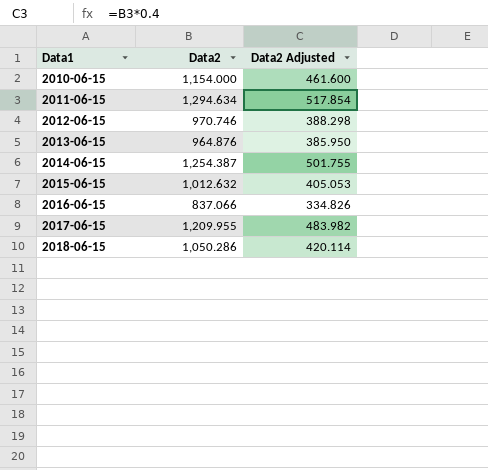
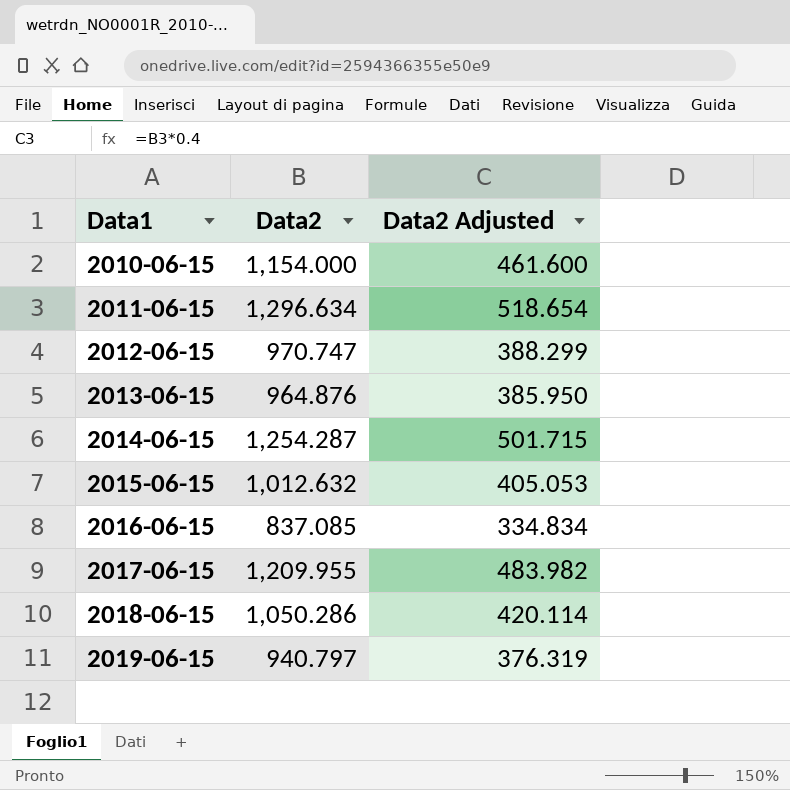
2011-06-15 | Data2: 1,294.634 -> 1,296.634
2011-06-15 | Data2 Adjusted: 517.854 -> 518.654
2012-06-15 | Data2: 970.746 -> 970.747
2012-06-15 | Data2 Adjusted: 388.298 -> 388.299
2014-06-15 | Data2: 1,254.387 -> 1,254.287
2014-06-15 | Data2 Adjusted: 501.755 -> 501.715
2016-06-15 | Data2: 837.066 -> 837.085
2016-06-15 | Data2 Adjusted: 334.826 -> 334.834
row 2019-06-15: none -> 940.797 | 376.319

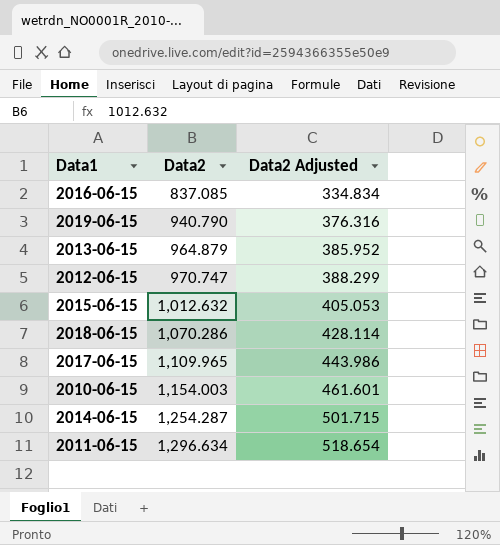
row order: Data1 ascending -> Data2 ascending
2019-06-15 | Data2: 940.797 -> 940.790
2019-06-15 | Data2 Adjusted: 376.319 -> 376.316
2013-06-15 | Data2: 964.876 -> 964.879
2013-06-15 | Data2 Adjusted: 385.950 -> 385.952
2018-06-15 | Data2: 1,050.286 -> 1,070.286
2018-06-15 | Data2 Adjusted: 420.114 -> 428.114
2017-06-15 | Data2: 1,209.955 -> 1,109.965
2017-06-15 | Data2 Adjusted: 483.982 -> 443.986
2010-06-15 | Data2: 1,154.000 -> 1,154.003
2010-06-15 | Data2 Adjusted: 461.600 -> 461.601

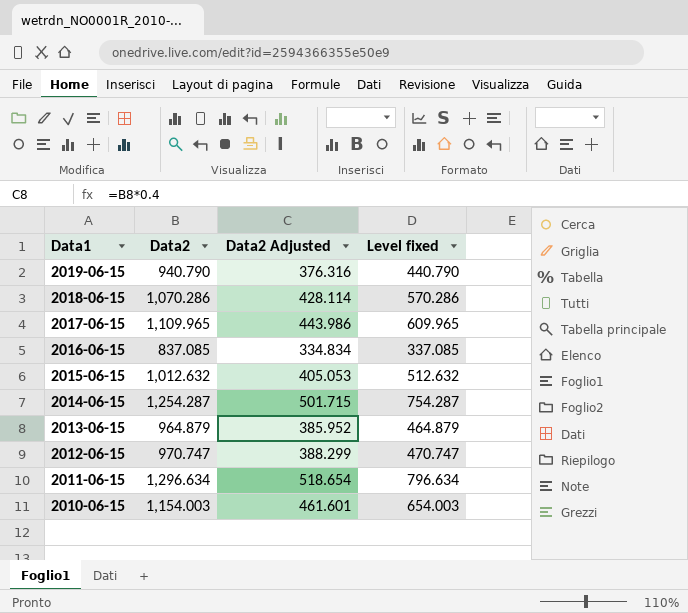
row order: Data2 ascending -> Data1 descending
column Level fixed | formula: none -> [Data2] - 500

